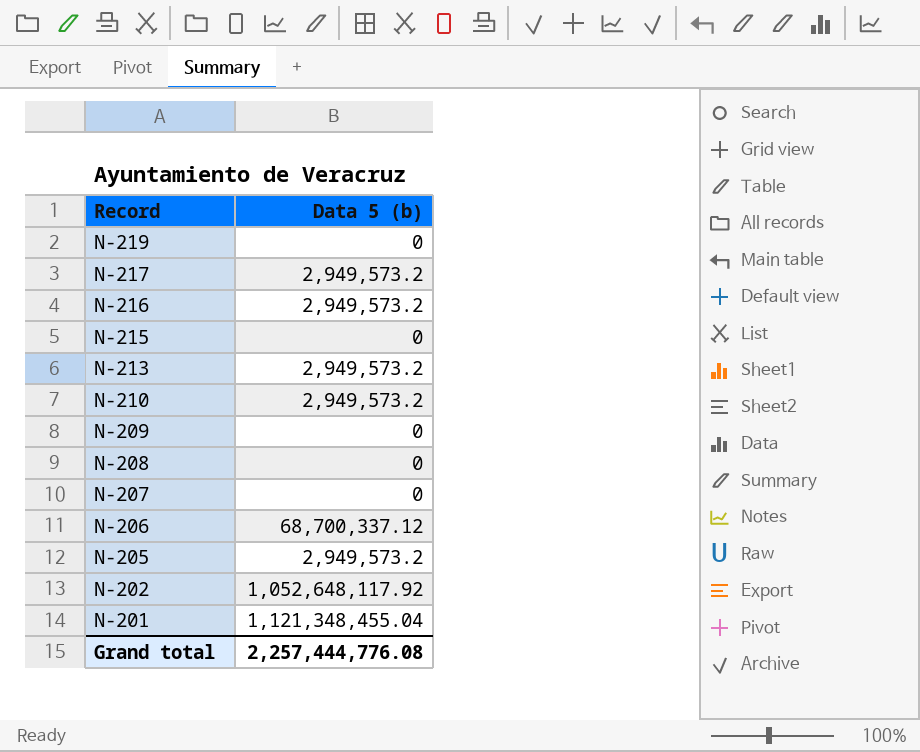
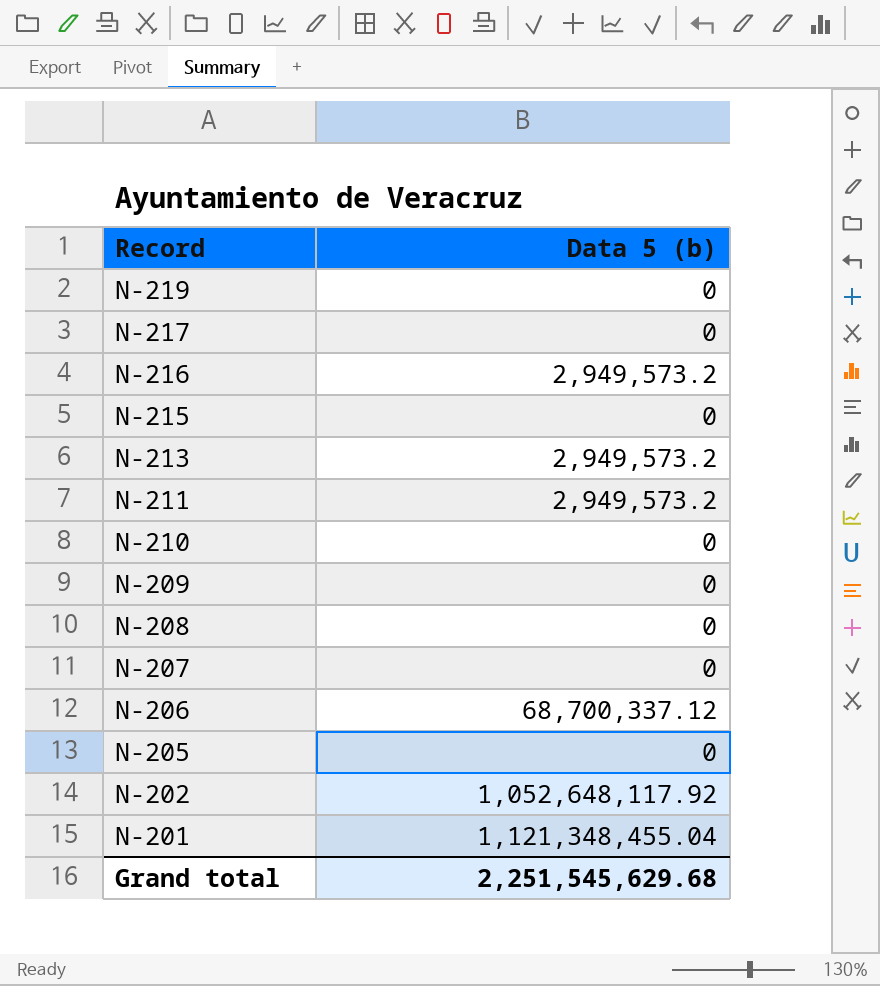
N-217 | Data 5 (b): 2,949,573.2 -> 0
row N-211: none -> 2,949,573.2
N-210 | Data 5 (b): 2,949,573.2 -> 0
N-205 | Data 5 (b): 2,949,573.2 -> 0
Grand total | Data 5 (b): 2,257,444,776.08 -> 2,251,545,629.68

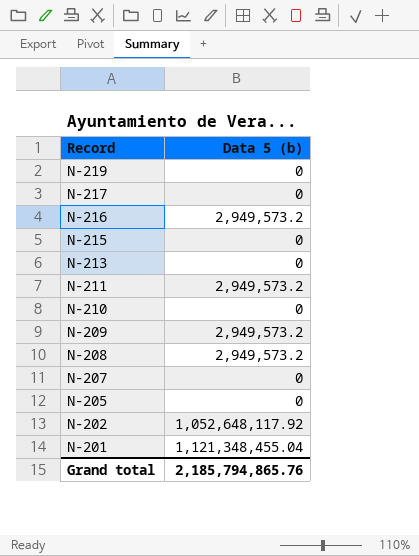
row N-206: 68,700,337.12 -> none
N-213 | Data 5 (b): 2,949,573.2 -> 0
N-209 | Data 5 (b): 0 -> 2,949,573.2
N-208 | Data 5 (b): 0 -> 2,949,573.2
Grand total | Data 5 (b): 2,251,545,629.68 -> 2,185,794,865.76

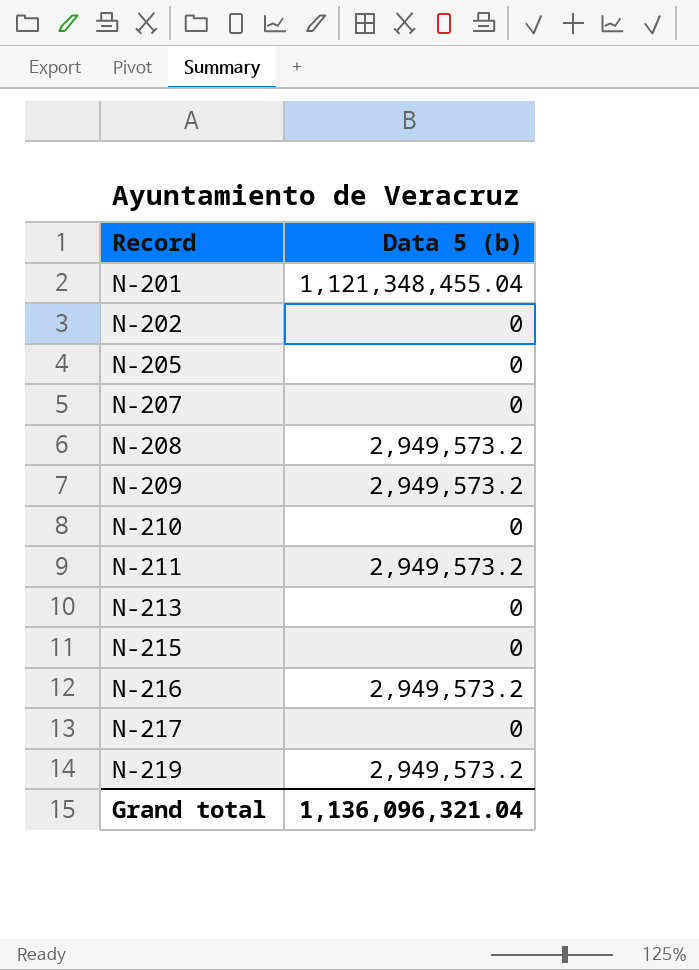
row order: Record descending -> Record ascending
N-202 | Data 5 (b): 1,052,648,117.92 -> 0
N-219 | Data 5 (b): 0 -> 2,949,573.2
Grand total | Data 5 (b): 2,185,794,865.76 -> 1,136,096,321.04

